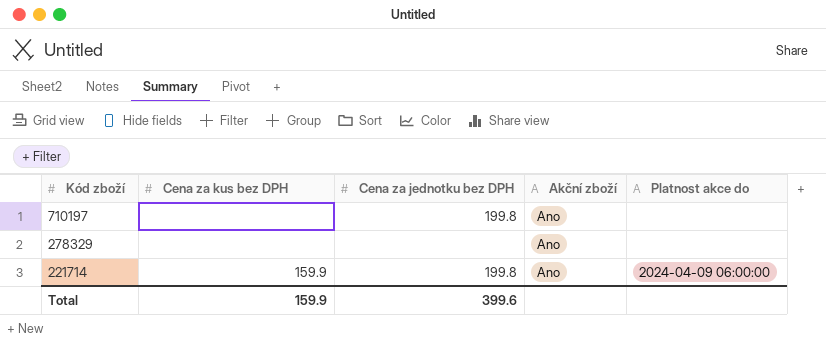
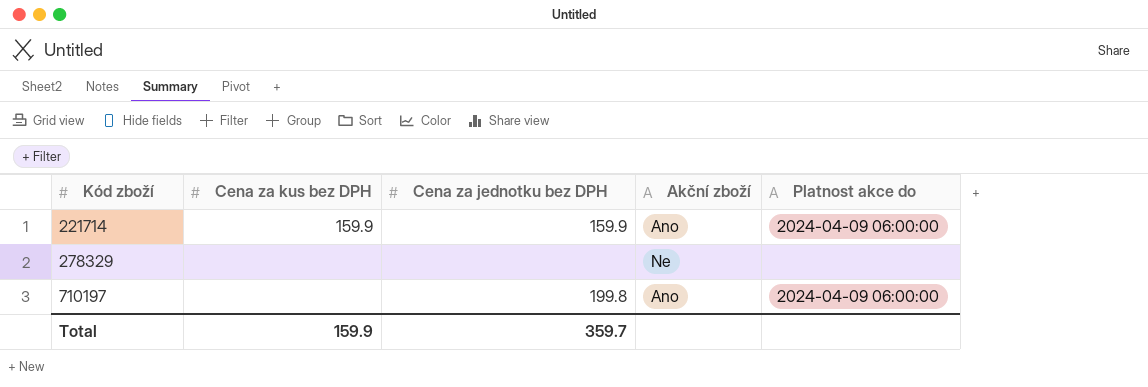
row order: Kód zboží descending -> Kód zboží ascending
221714 | Cena za jednotku bez DPH: 199.8 -> 159.9
278329 | Akční zboží: Ano -> Ne
710197 | Platnost akce do: none -> 2024-04-09 06:00:00
Total | Cena za jednotku bez DPH: 399.6 -> 359.7

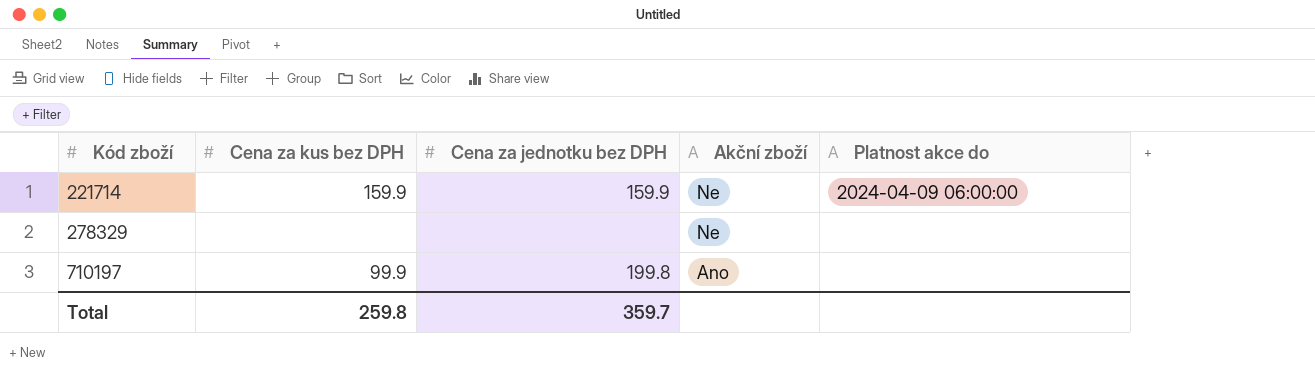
221714 | Akční zboží: Ano -> Ne
710197 | Cena za kus bez DPH: none -> 99.9
710197 | Platnost akce do: 2024-04-09 06:00:00 -> none
Total | Cena za kus bez DPH: 159.9 -> 259.8

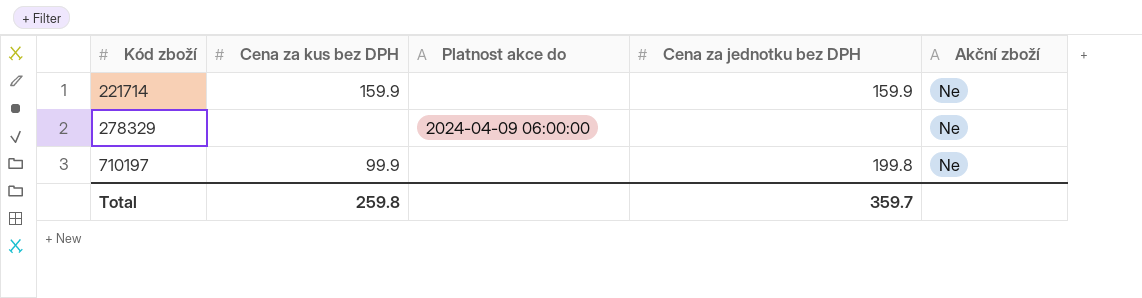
column Platnost akce do | position: 5 -> 3
221714 | Platnost akce do: 2024-04-09 06:00:00 -> none
278329 | Platnost akce do: none -> 2024-04-09 06:00:00
710197 | Akční zboží: Ano -> Ne

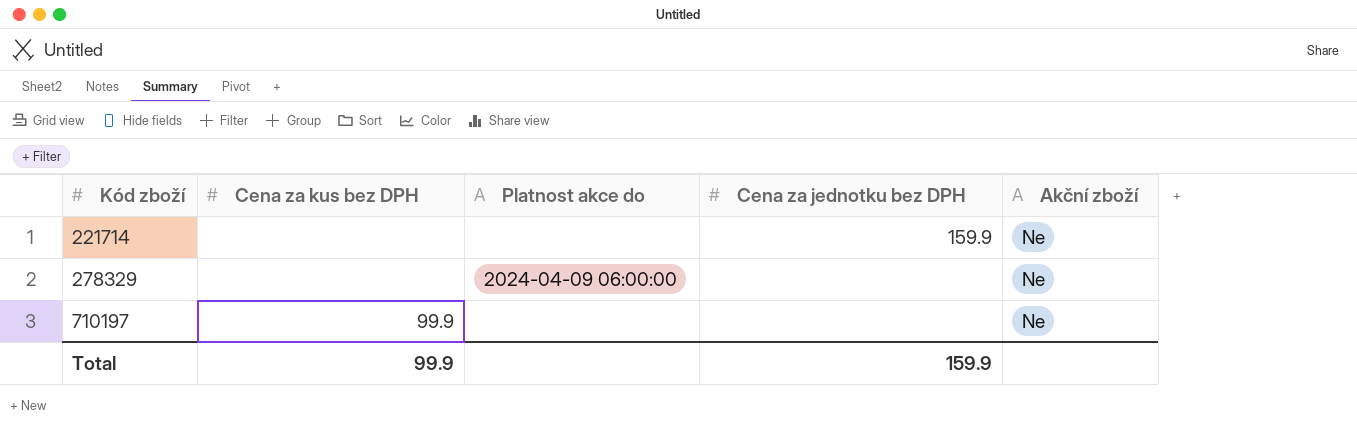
221714 | Cena za kus bez DPH: 159.9 -> none
710197 | Cena za jednotku bez DPH: 199.8 -> none
Total | Cena za kus bez DPH: 259.8 -> 99.9
Total | Cena za jednotku bez DPH: 359.7 -> 159.9

